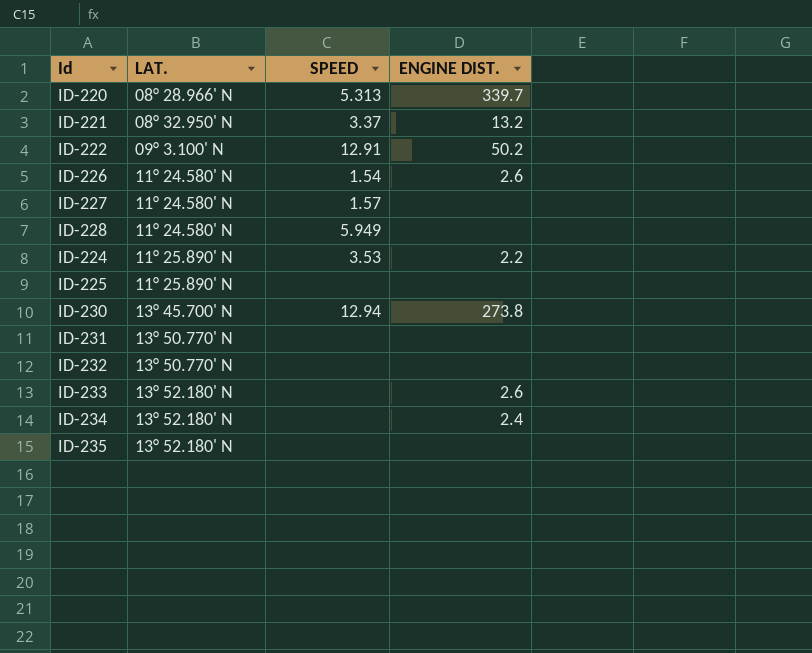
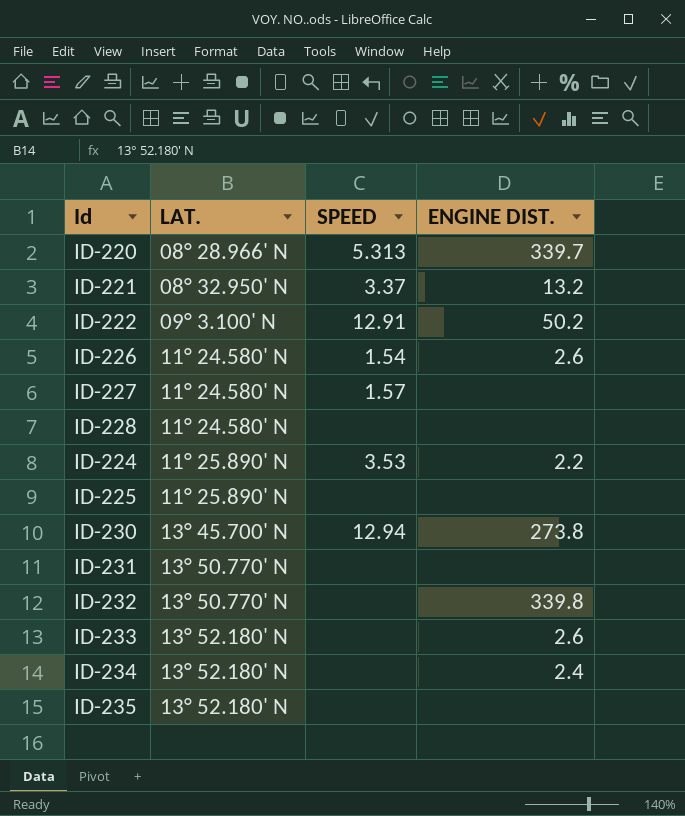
ID-228 | SPEED: 5.949 -> none
ID-232 | ENGINE DIST.: none -> 339.8

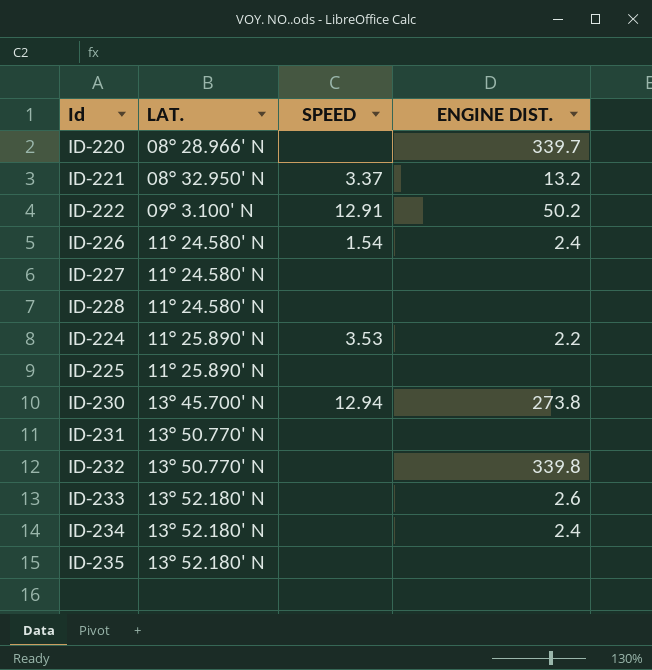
ID-220 | SPEED: 5.313 -> none
ID-226 | ENGINE DIST.: 2.6 -> 2.4
ID-227 | SPEED: 1.57 -> none

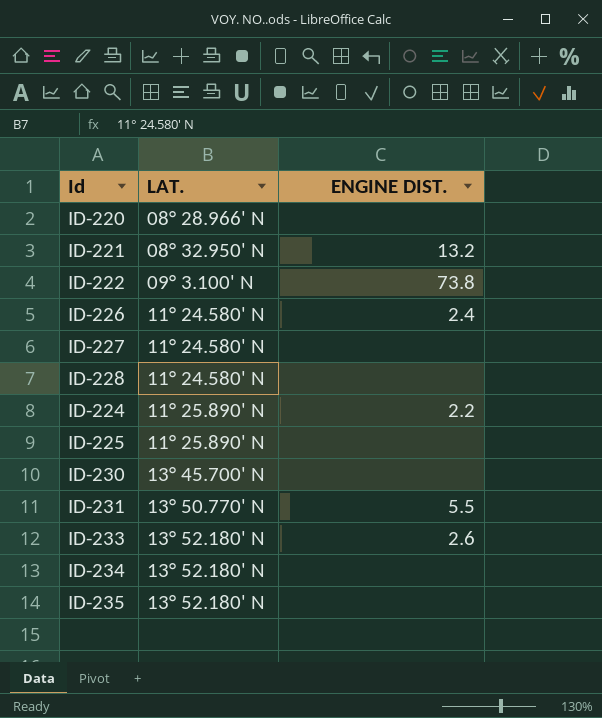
column SPEED | position: 3 -> none
row ID-232: 13° 50.770' N | none | 339.8 -> none
ID-220 | ENGINE DIST.: 339.7 -> none
ID-222 | ENGINE DIST.: 50.2 -> 73.8
ID-230 | ENGINE DIST.: 273.8 -> none
ID-231 | ENGINE DIST.: none -> 5.5
ID-234 | ENGINE DIST.: 2.4 -> none

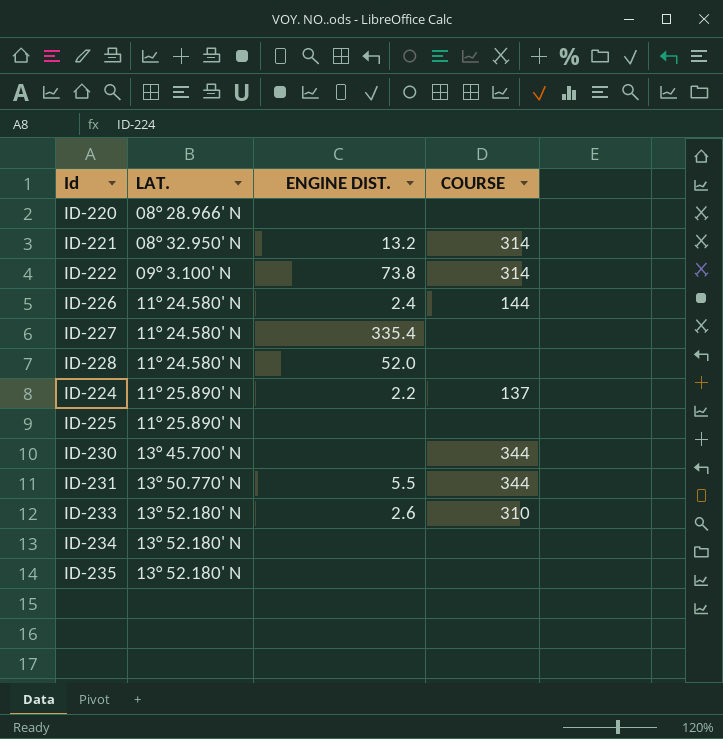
column COURSE | position: none -> 4
ID-227 | ENGINE DIST.: none -> 335.4
ID-228 | ENGINE DIST.: none -> 52.0

